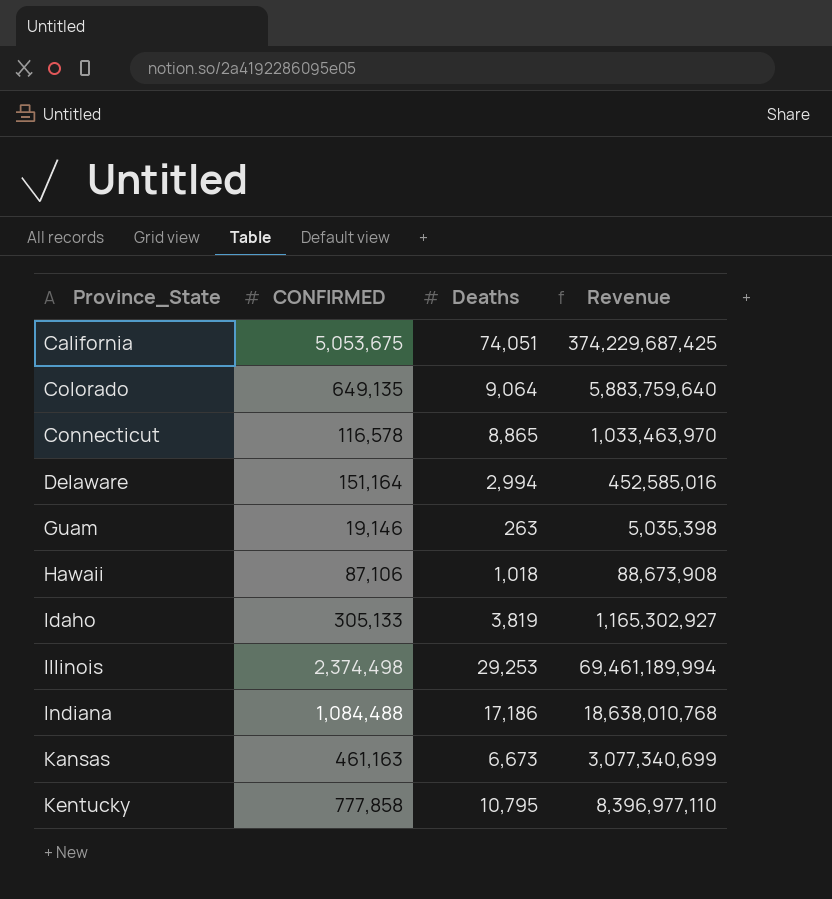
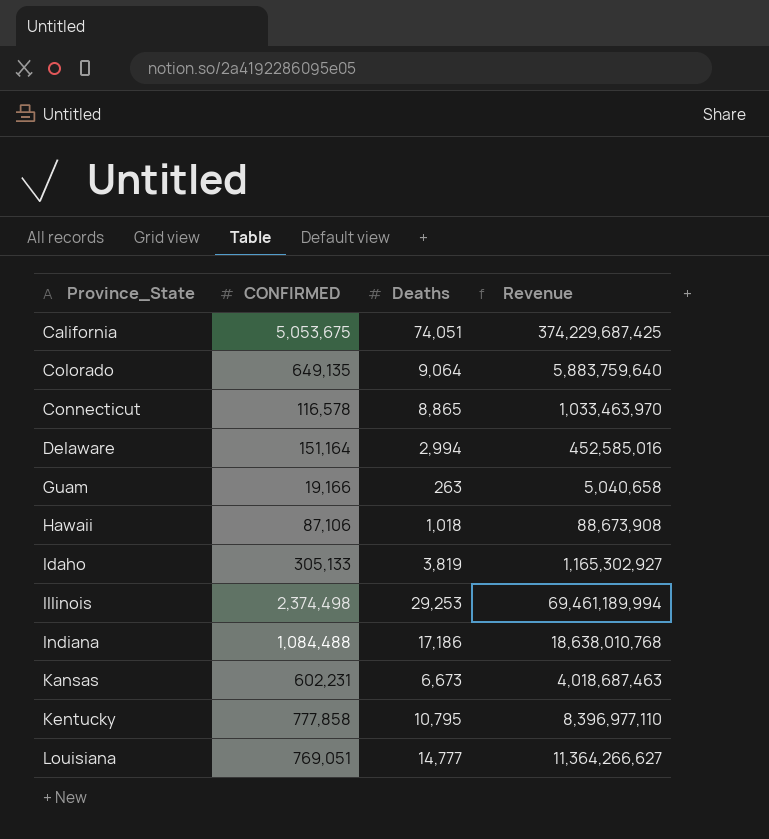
Guam | CONFIRMED: 19,146 -> 19,166
Guam | Revenue: 5,035,398 -> 5,040,658
Kansas | CONFIRMED: 461,163 -> 602,231
Kansas | Revenue: 3,077,340,699 -> 4,018,687,463
row Louisiana: none -> 769,051 | 14,777 | 11,364,266,627

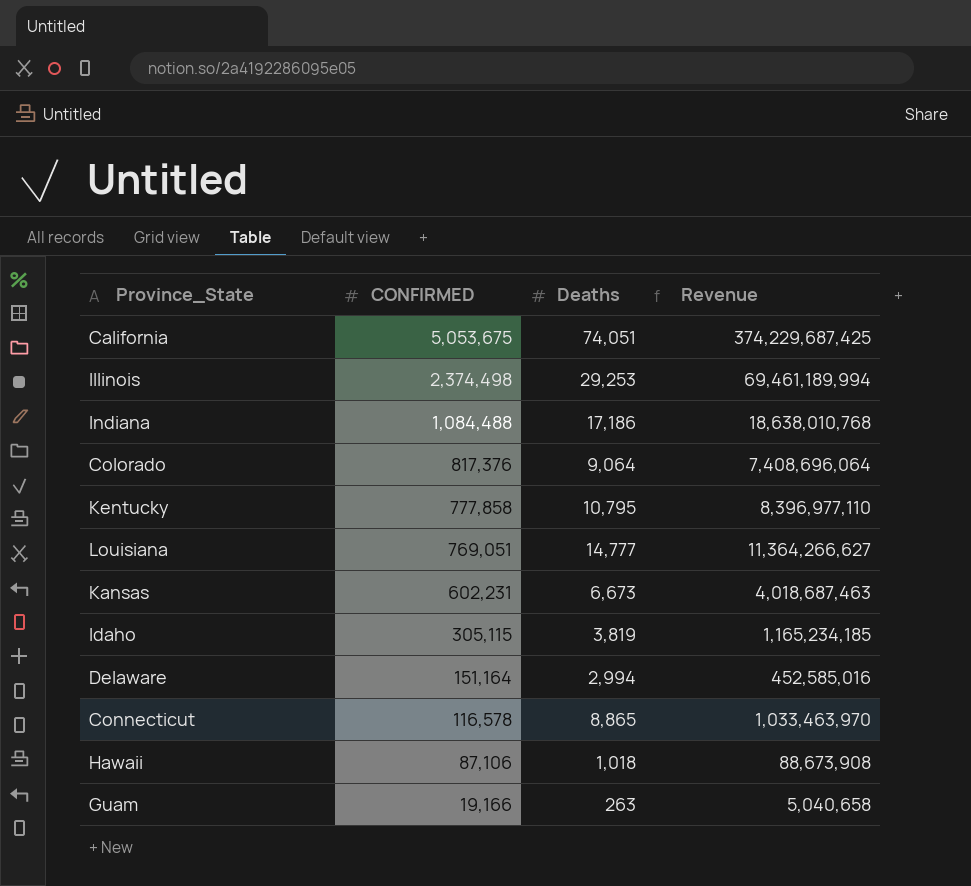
row order: Province_State ascending -> CONFIRMED descending
Colorado | CONFIRMED: 649,135 -> 817,376
Colorado | Revenue: 5,883,759,640 -> 7,408,696,064
Idaho | CONFIRMED: 305,133 -> 305,115
Idaho | Revenue: 1,165,302,927 -> 1,165,234,185

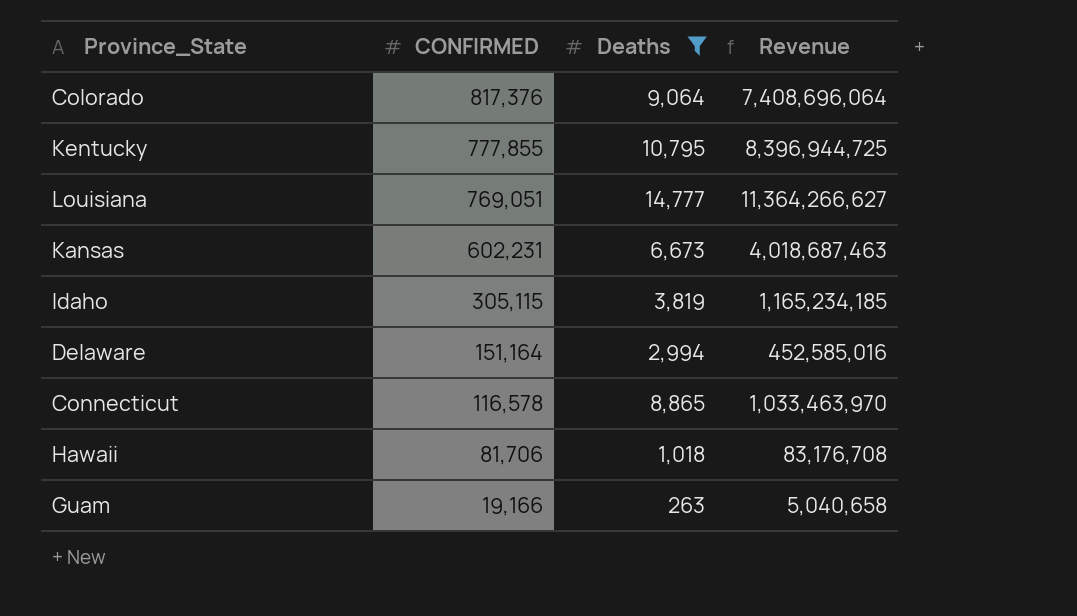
filter: none -> Deaths <= 14,777
Kentucky | CONFIRMED: 777,858 -> 777,855
Kentucky | Revenue: 8,396,977,110 -> 8,396,944,725
Hawaii | CONFIRMED: 87,106 -> 81,706
Hawaii | Revenue: 88,673,908 -> 83,176,708

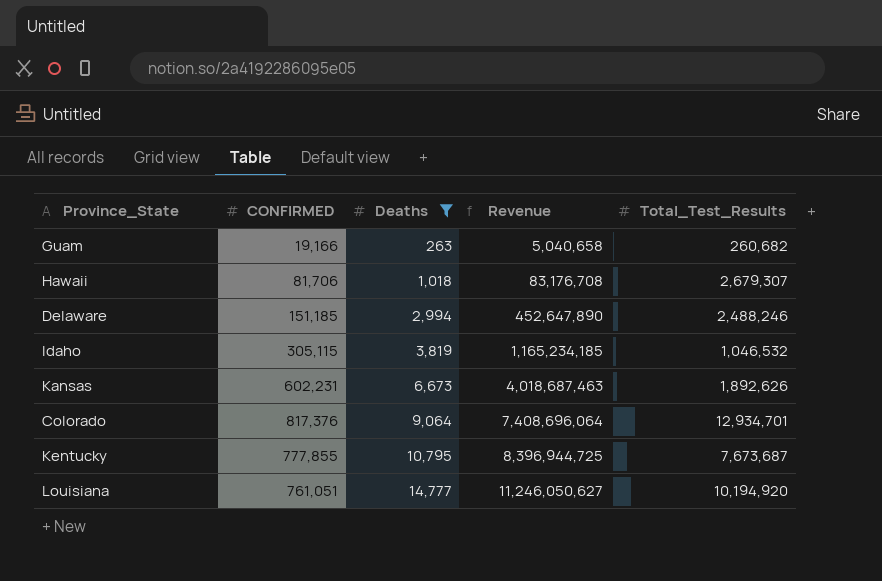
row order: CONFIRMED descending -> Deaths ascending
column Total_Test_Results | position: none -> 5
row Connecticut: 116,578 | 8,865 | 1,033,463,970 -> none
Delaware | CONFIRMED: 151,164 -> 151,185
Delaware | Revenue: 452,585,016 -> 452,647,890
Louisiana | CONFIRMED: 769,051 -> 761,051
Louisiana | Revenue: 11,364,266,627 -> 11,246,050,627

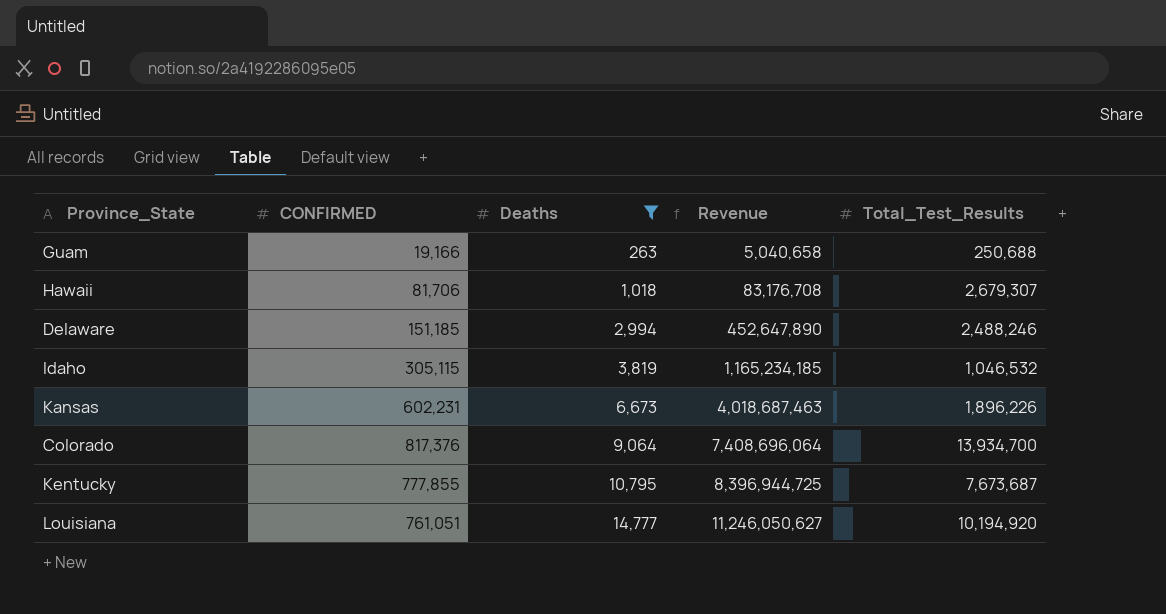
Guam | Total_Test_Results: 260,682 -> 250,688
Kansas | Total_Test_Results: 1,892,626 -> 1,896,226
Colorado | Total_Test_Results: 12,934,701 -> 13,934,700

